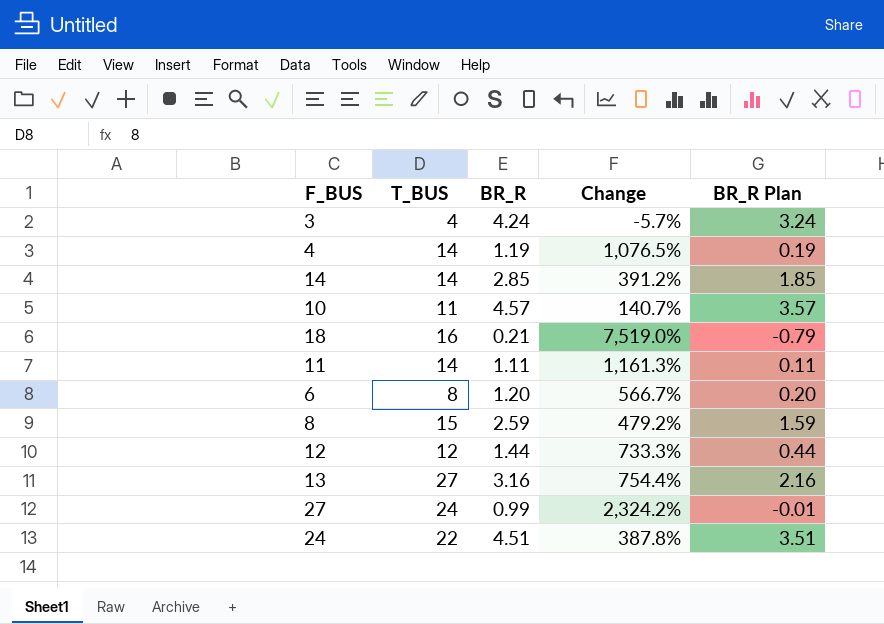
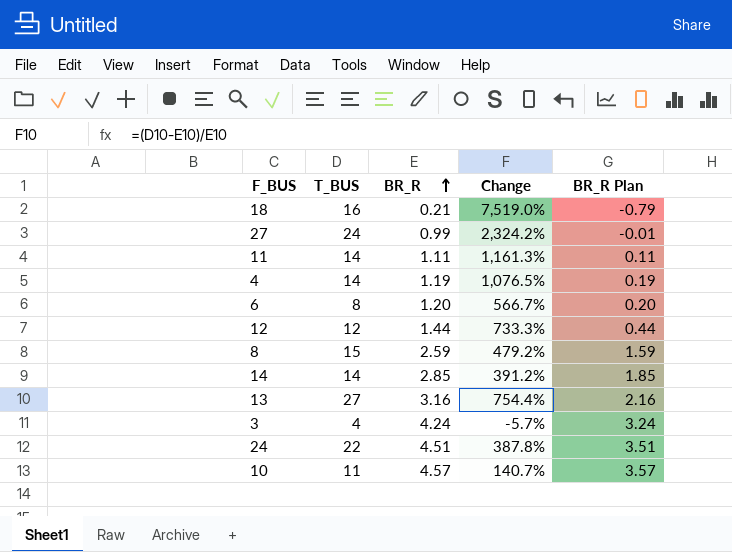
row order: none -> BR_R ascending

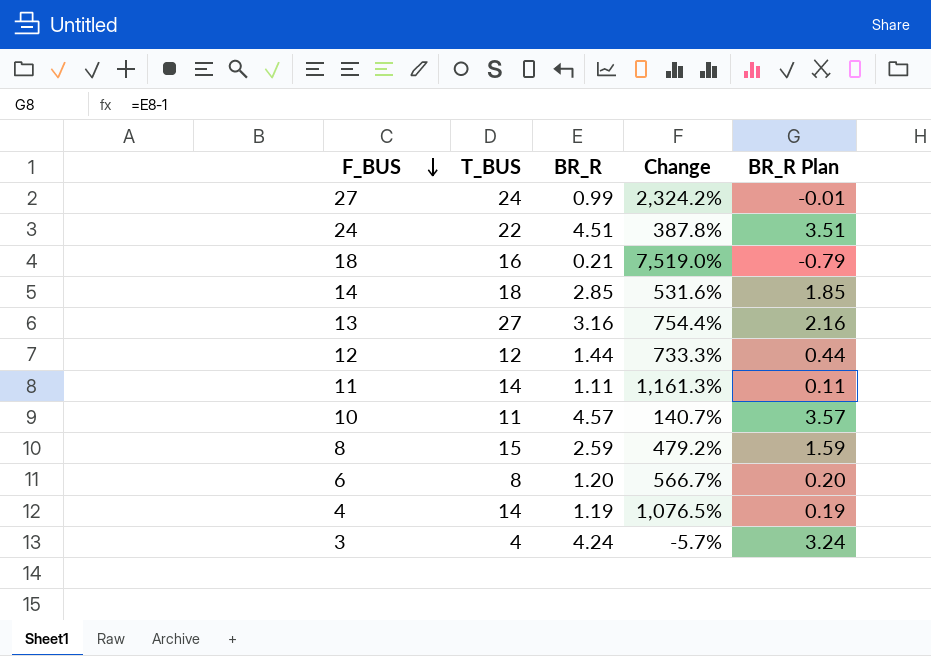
row order: BR_R ascending -> F_BUS descending
14 | T_BUS: 14 -> 18
14 | Change: 391.2% -> 531.6%

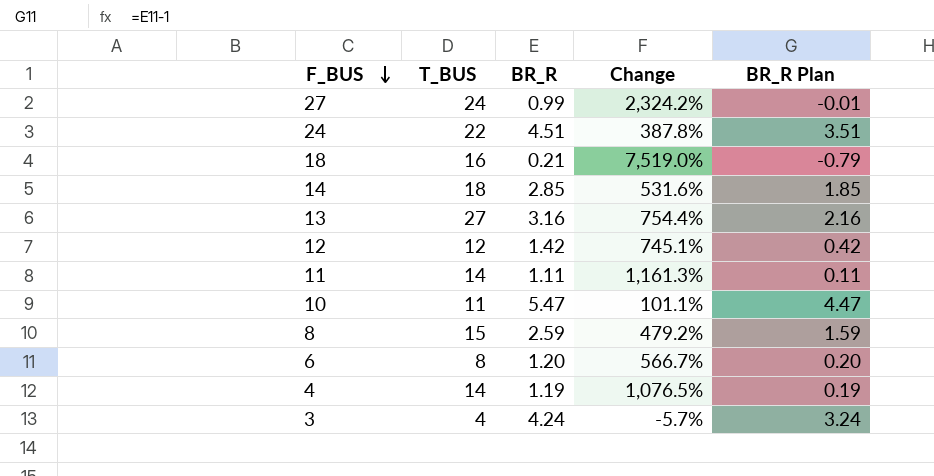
12 | BR_R: 1.44 -> 1.42
12 | Change: 733.3% -> 745.1%
12 | BR_R Plan: 0.44 -> 0.42
10 | BR_R: 4.57 -> 5.47
10 | Change: 140.7% -> 101.1%
10 | BR_R Plan: 3.57 -> 4.47

